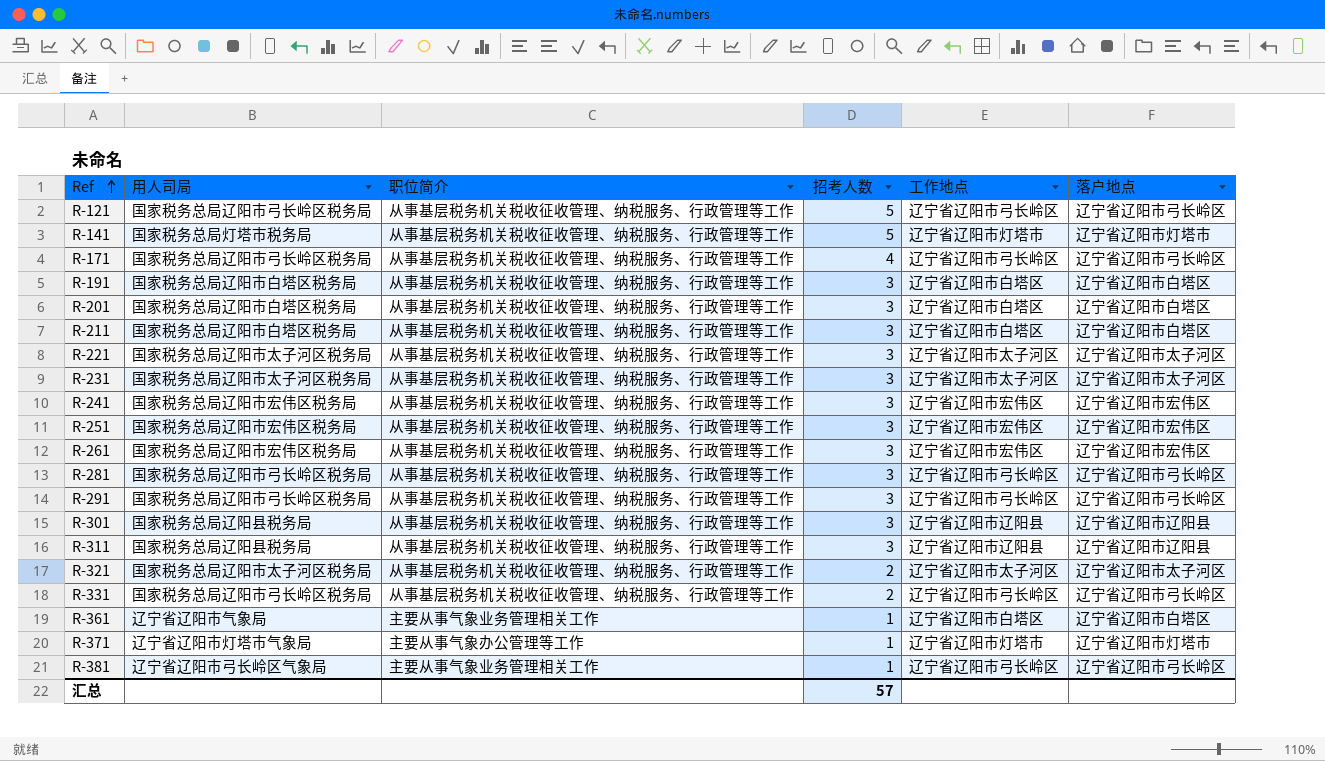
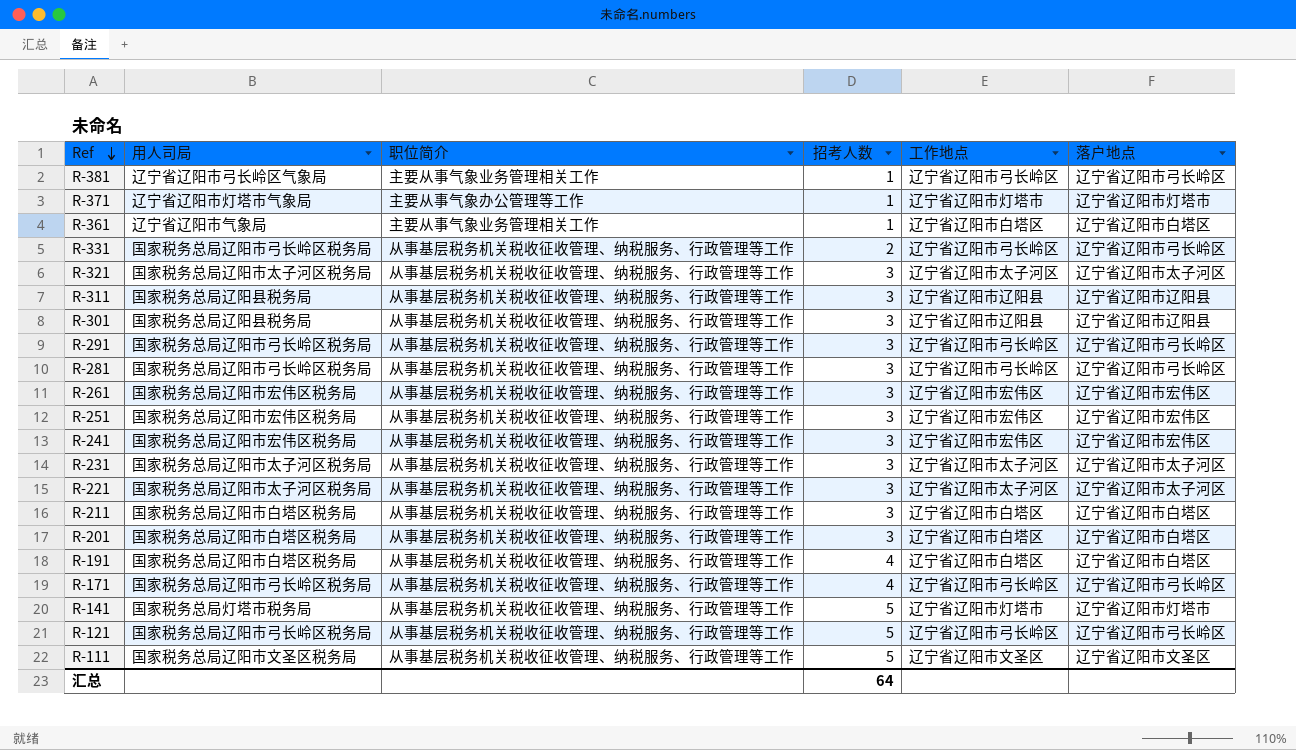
row order: Ref ascending -> Ref descending
R-321 | 招考人数: 2 -> 3
R-191 | 招考人数: 3 -> 4
row R-111: none -> 国家税务总局辽阳市文圣区税务局 | 从事基层税务机关税收征收管理、纳税服务、行政管理等工作 | 5 | 辽宁省辽阳市文圣区 | 辽宁省辽阳市文圣区
汇总 | 招考人数: 57 -> 64

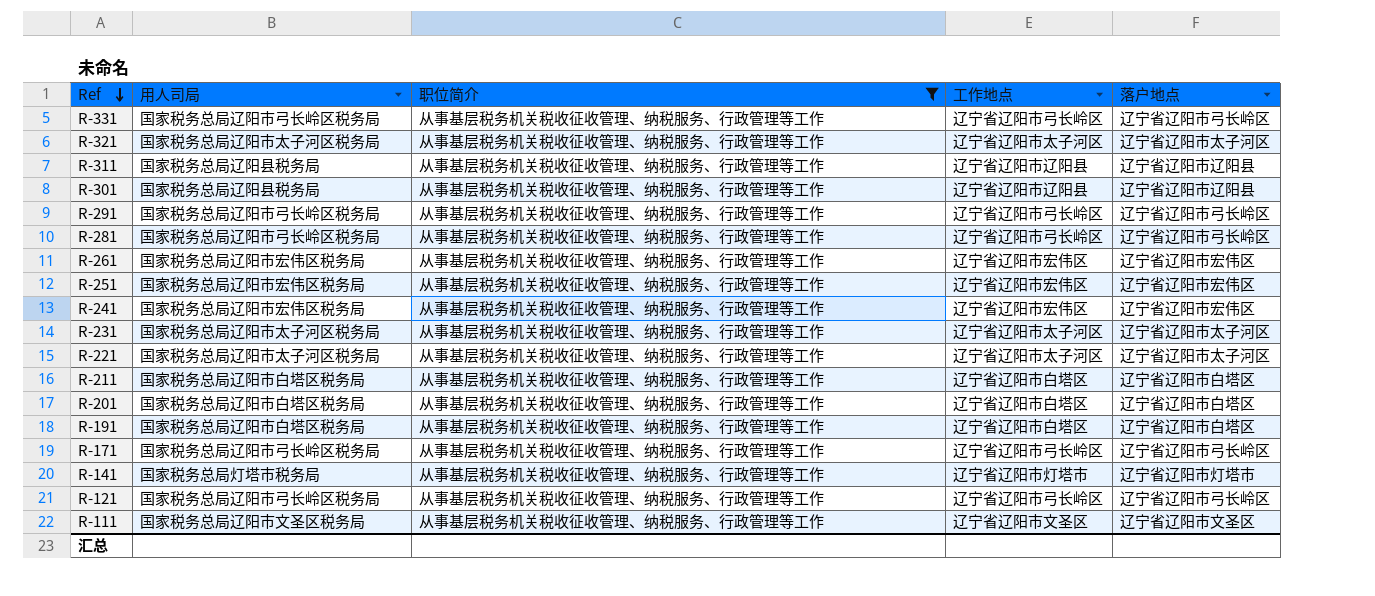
filter: none -> 职位简介 = 从事基层税务机关税收征收管理、纳税服务、行政管理等工作
column 招考人数 | position: 4 -> none

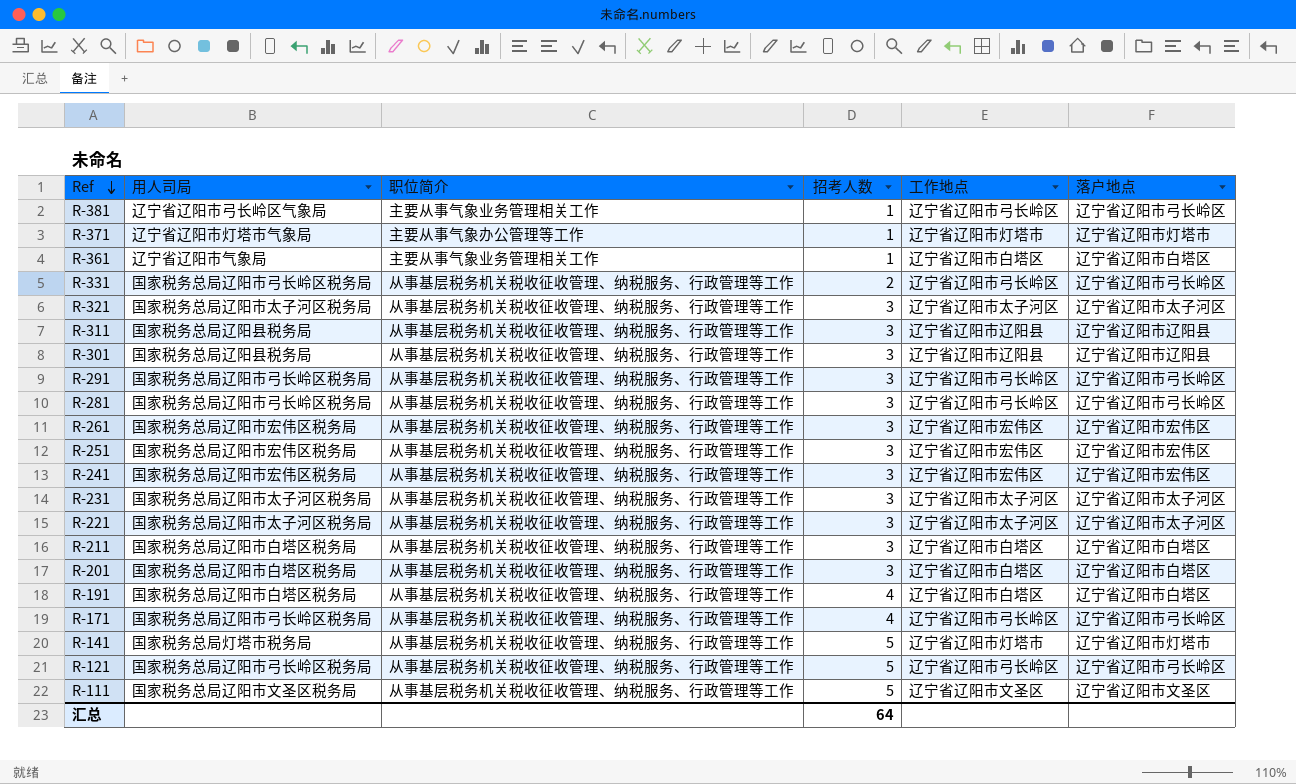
filter: 职位简介 = 从事基层税务机关税收征收管理、纳税服务、行政管理等工作 -> none
column 招考人数 | position: none -> 4

